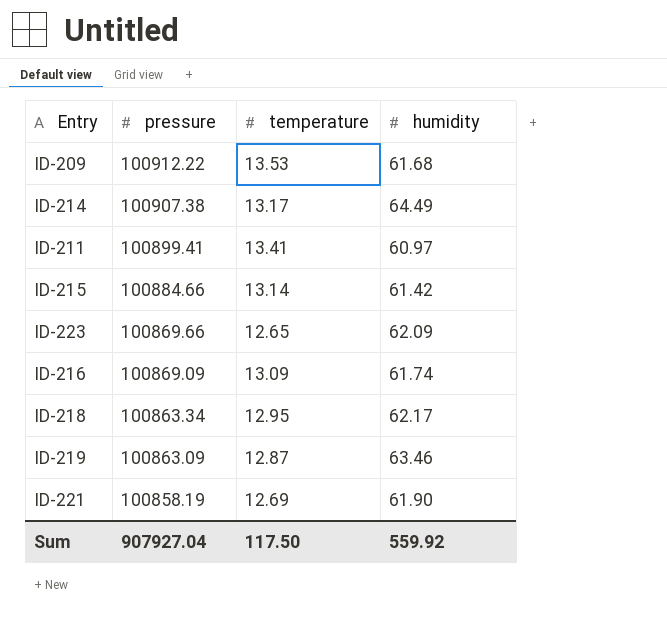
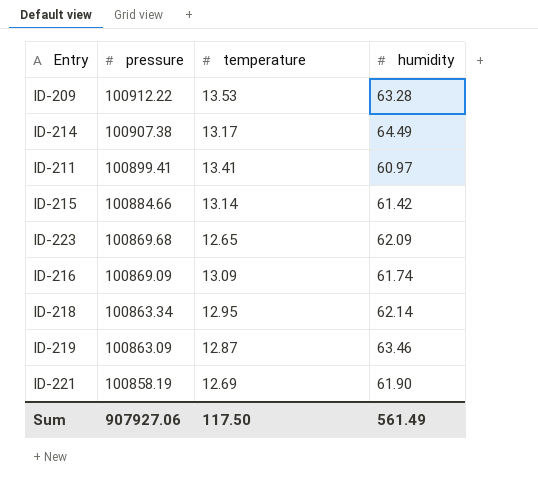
ID-209 | humidity: 61.68 -> 63.28
ID-223 | pressure: 100869.66 -> 100869.68
ID-218 | humidity: 62.17 -> 62.14
Sum | pressure: 907927.04 -> 907927.06
Sum | humidity: 559.92 -> 561.49

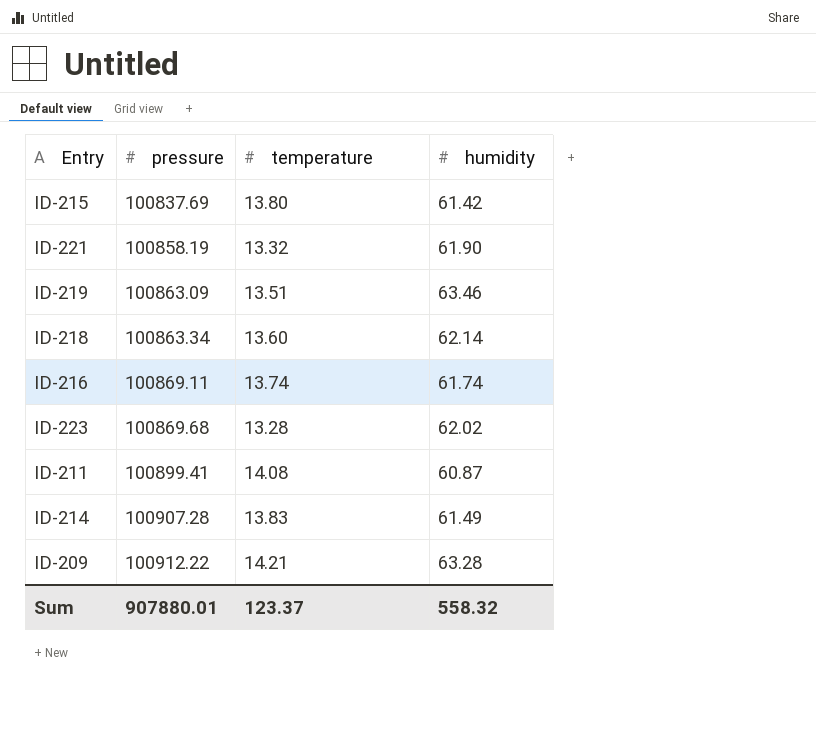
row order: pressure descending -> pressure ascending
ID-215 | pressure: 100884.66 -> 100837.69
ID-215 | temperature: 13.14 -> 13.80
ID-221 | temperature: 12.69 -> 13.32
ID-219 | temperature: 12.87 -> 13.51
ID-218 | temperature: 12.95 -> 13.60
ID-216 | pressure: 100869.09 -> 100869.11
ID-216 | temperature: 13.09 -> 13.74
ID-223 | temperature: 12.65 -> 13.28
ID-223 | humidity: 62.09 -> 62.02
ID-211 | temperature: 13.41 -> 14.08
ID-211 | humidity: 60.97 -> 60.87
ID-214 | pressure: 100907.38 -> 100907.28
ID-214 | temperature: 13.17 -> 13.83
ID-214 | humidity: 64.49 -> 61.49
ID-209 | temperature: 13.53 -> 14.21
Sum | pressure: 907927.06 -> 907880.01
Sum | temperature: 117.50 -> 123.37
Sum | humidity: 561.49 -> 558.32

